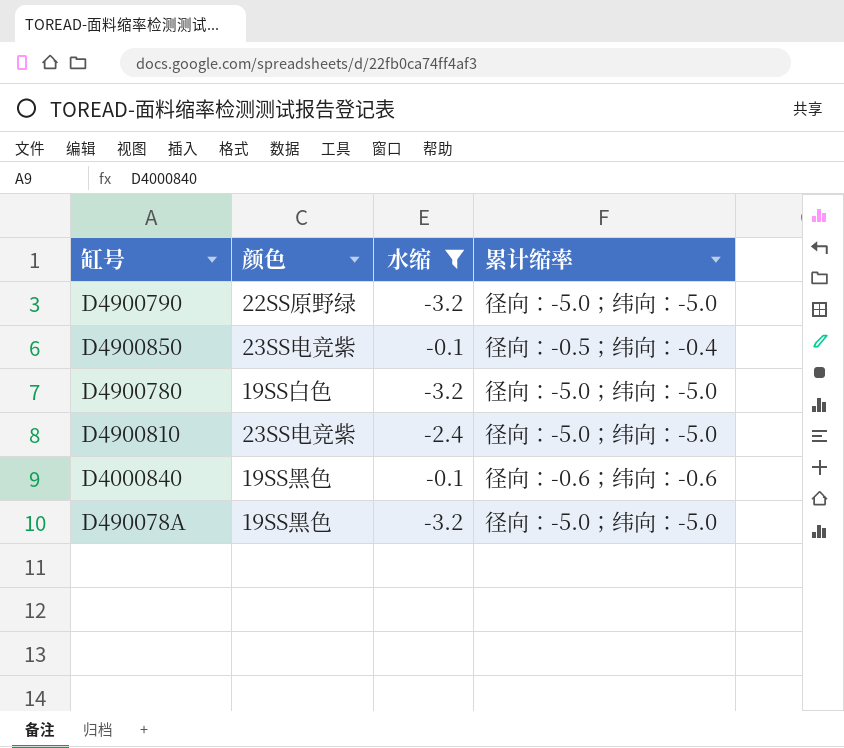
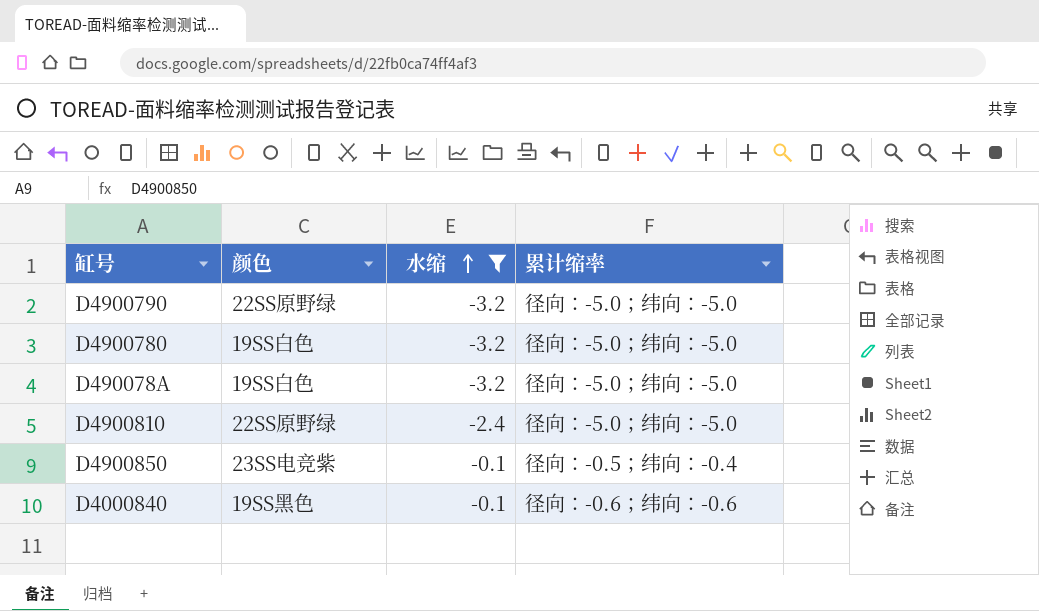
row order: none -> 水缩 ascending
D490078A | 颜色: 19SS黑色 -> 19SS白色
D4900810 | 颜色: 23SS电竞紫 -> 22SS原野绿

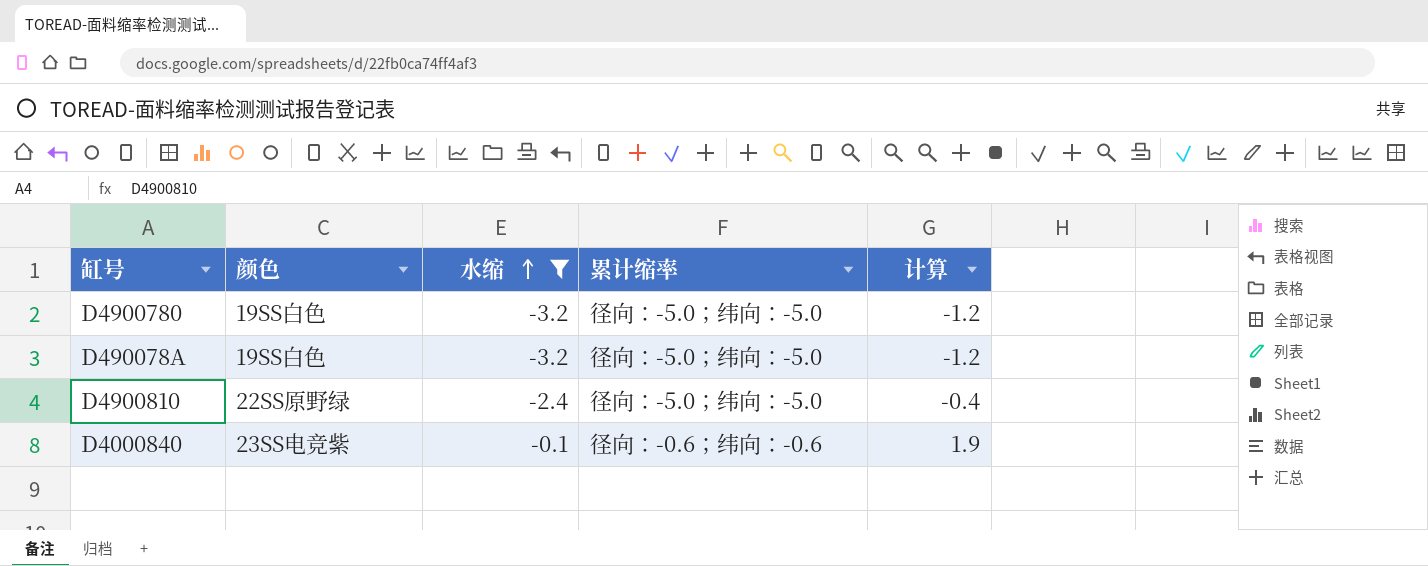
column 计算 | formula: none -> [水缩] + 2
row D4900790: 22SS原野绿 | -3.2 | 径向：-5.0；纬向：-5.0 -> none
row D4900850: 23SS电竞紫 | -0.1 | 径向：-0.5；纬向：-0.4 -> none
D4000840 | 颜色: 19SS黑色 -> 23SS电竞紫

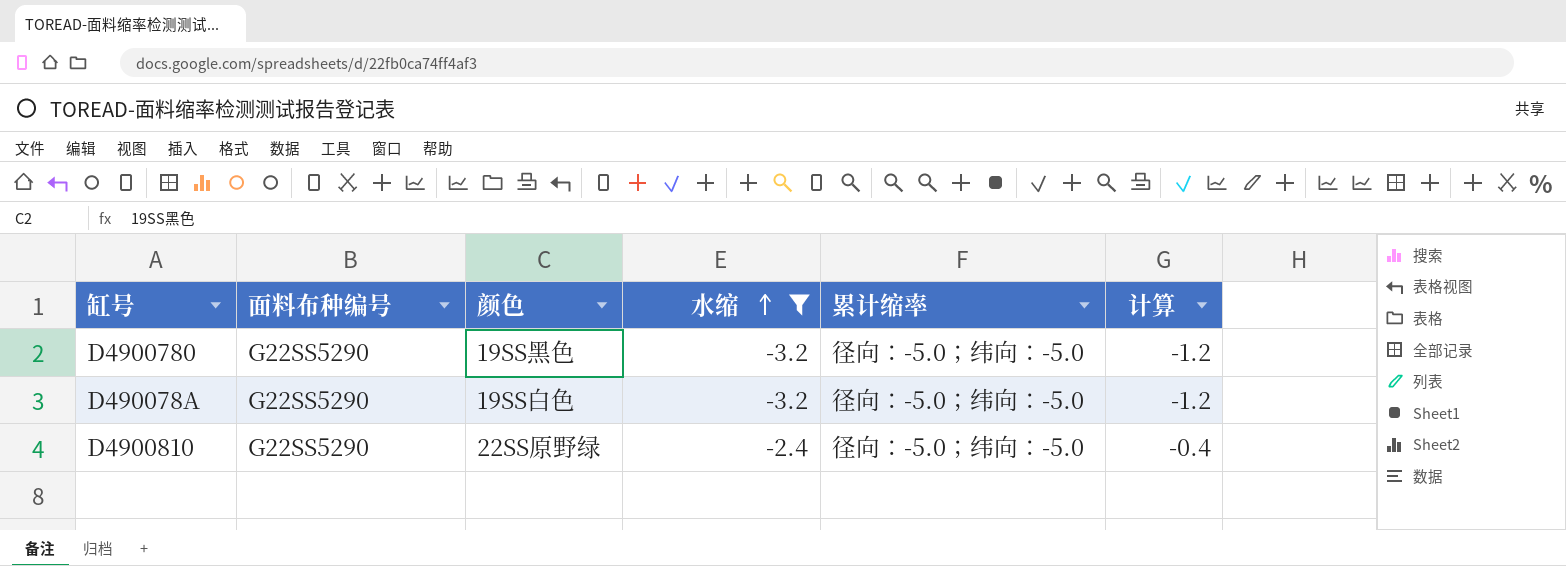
column 面料布种编号 | position: none -> 2
row D4000840: 23SS电竞紫 | -0.1 | 径向：-0.6；纬向：-0.6 | 1.9 -> none
D4900780 | 颜色: 19SS白色 -> 19SS黑色

